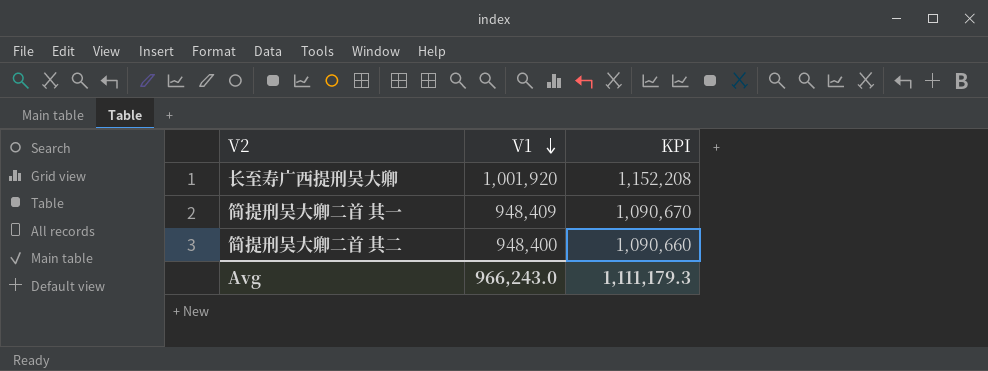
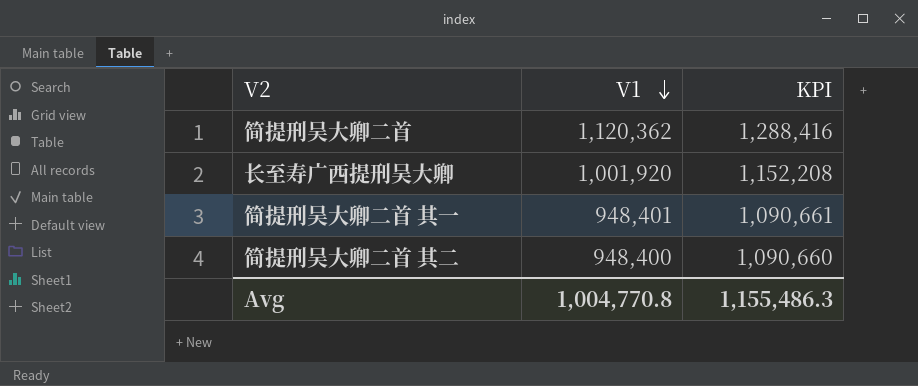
row 简提刑吴大卿二首: none -> 1,120,362 | 1,288,416
简提刑吴大卿二首 其一 | V1: 948,409 -> 948,401
简提刑吴大卿二首 其一 | KPI: 1,090,670 -> 1,090,661
Avg | V1: 966,243.0 -> 1,004,770.8
Avg | KPI: 1,111,179.3 -> 1,155,486.3

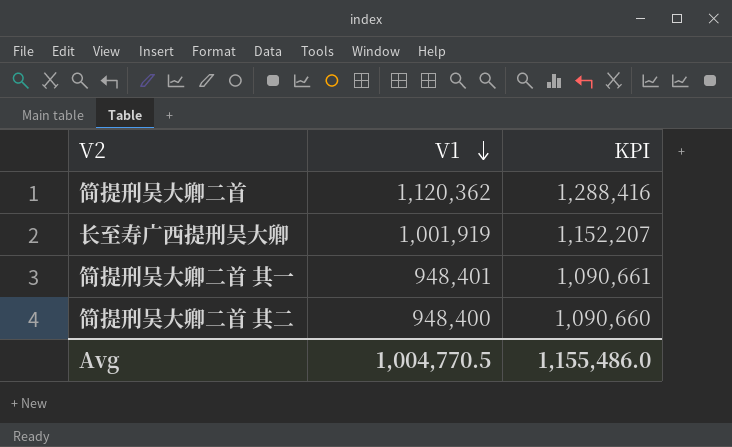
长至寿广西提刑吴大卿 | V1: 1,001,920 -> 1,001,919
长至寿广西提刑吴大卿 | KPI: 1,152,208 -> 1,152,207
Avg | V1: 1,004,770.8 -> 1,004,770.5
Avg | KPI: 1,155,486.3 -> 1,155,486.0

